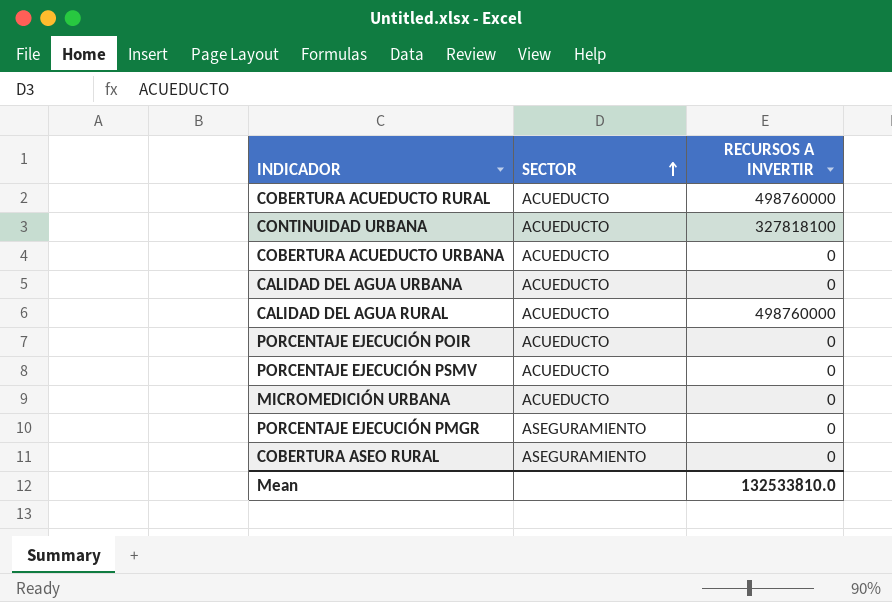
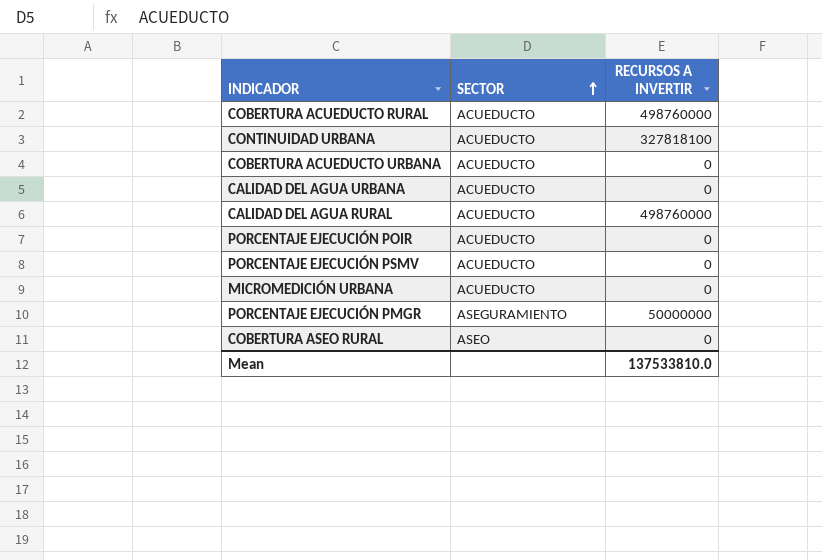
PORCENTAJE EJECUCIÓN PMGR | RECURSOS A INVERTIR: 0 -> 50000000
COBERTURA ASEO RURAL | SECTOR: ASEGURAMIENTO -> ASEO
Mean | RECURSOS A INVERTIR: 132533810.0 -> 137533810.0

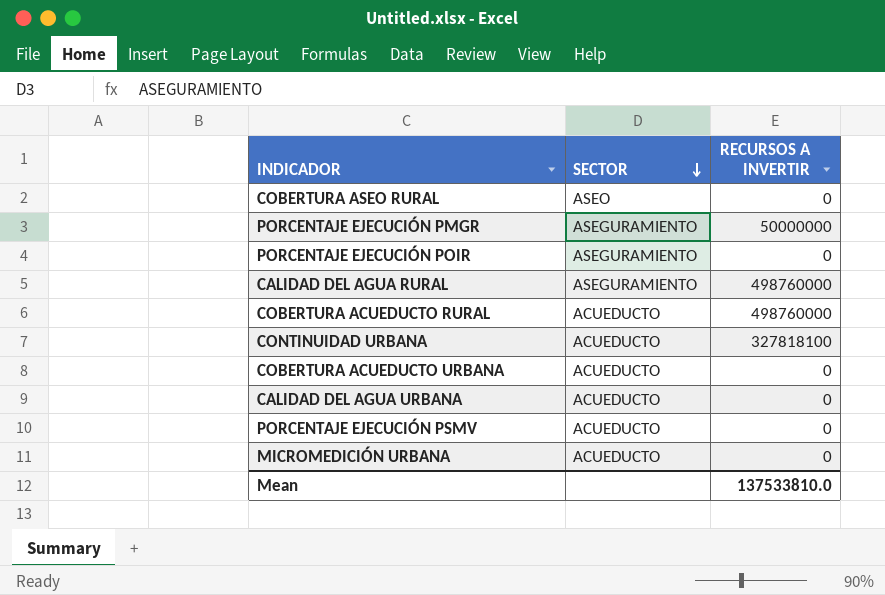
row order: SECTOR ascending -> SECTOR descending
PORCENTAJE EJECUCIÓN POIR | SECTOR: ACUEDUCTO -> ASEGURAMIENTO
CALIDAD DEL AGUA RURAL | SECTOR: ACUEDUCTO -> ASEGURAMIENTO

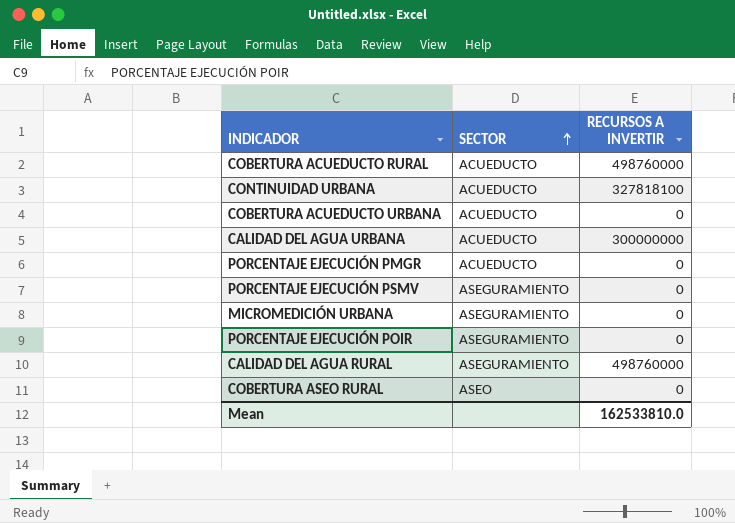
row order: SECTOR descending -> SECTOR ascending
CALIDAD DEL AGUA URBANA | RECURSOS A INVERTIR: 0 -> 300000000
PORCENTAJE EJECUCIÓN PMGR | SECTOR: ASEGURAMIENTO -> ACUEDUCTO
PORCENTAJE EJECUCIÓN PMGR | RECURSOS A INVERTIR: 50000000 -> 0
PORCENTAJE EJECUCIÓN PSMV | SECTOR: ACUEDUCTO -> ASEGURAMIENTO
MICROMEDICIÓN URBANA | SECTOR: ACUEDUCTO -> ASEGURAMIENTO
Mean | RECURSOS A INVERTIR: 137533810.0 -> 162533810.0

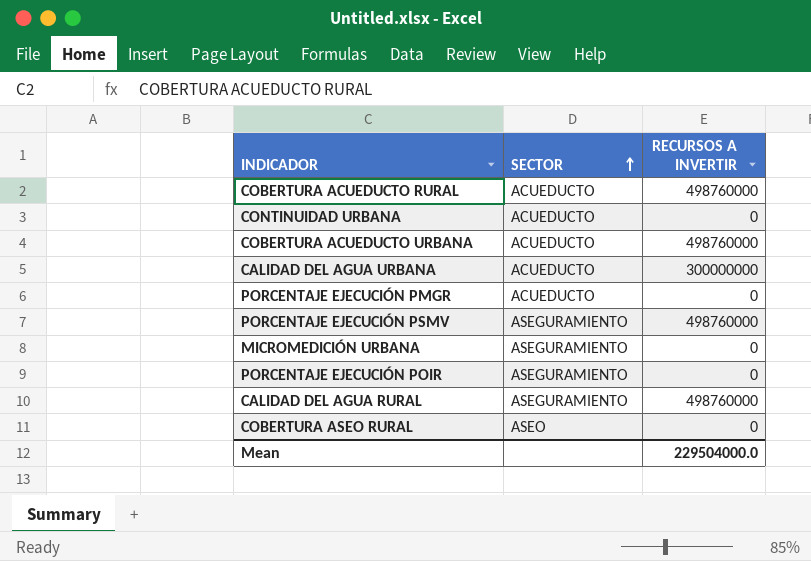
CONTINUIDAD URBANA | RECURSOS A INVERTIR: 327818100 -> 0
COBERTURA ACUEDUCTO URBANA | RECURSOS A INVERTIR: 0 -> 498760000
PORCENTAJE EJECUCIÓN PSMV | RECURSOS A INVERTIR: 0 -> 498760000
Mean | RECURSOS A INVERTIR: 162533810.0 -> 229504000.0

